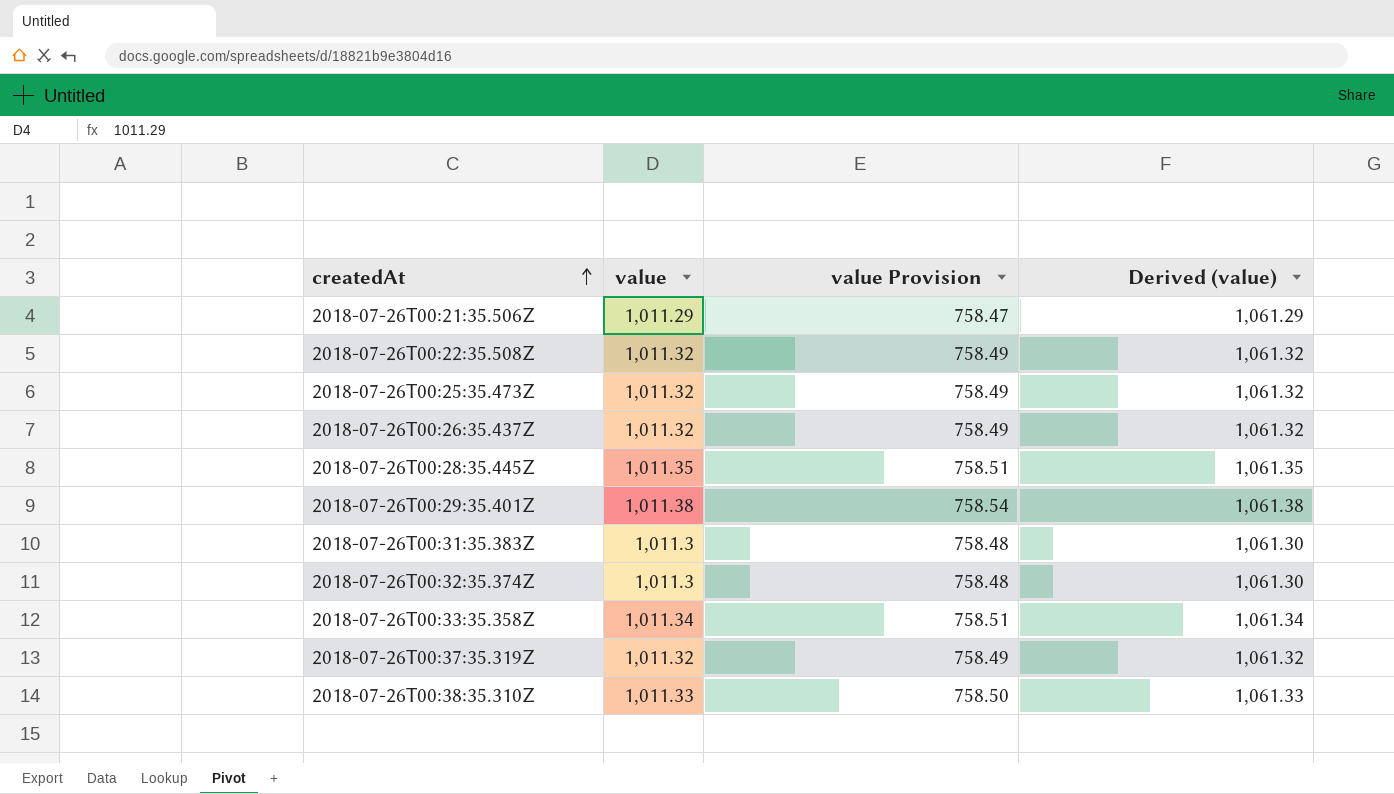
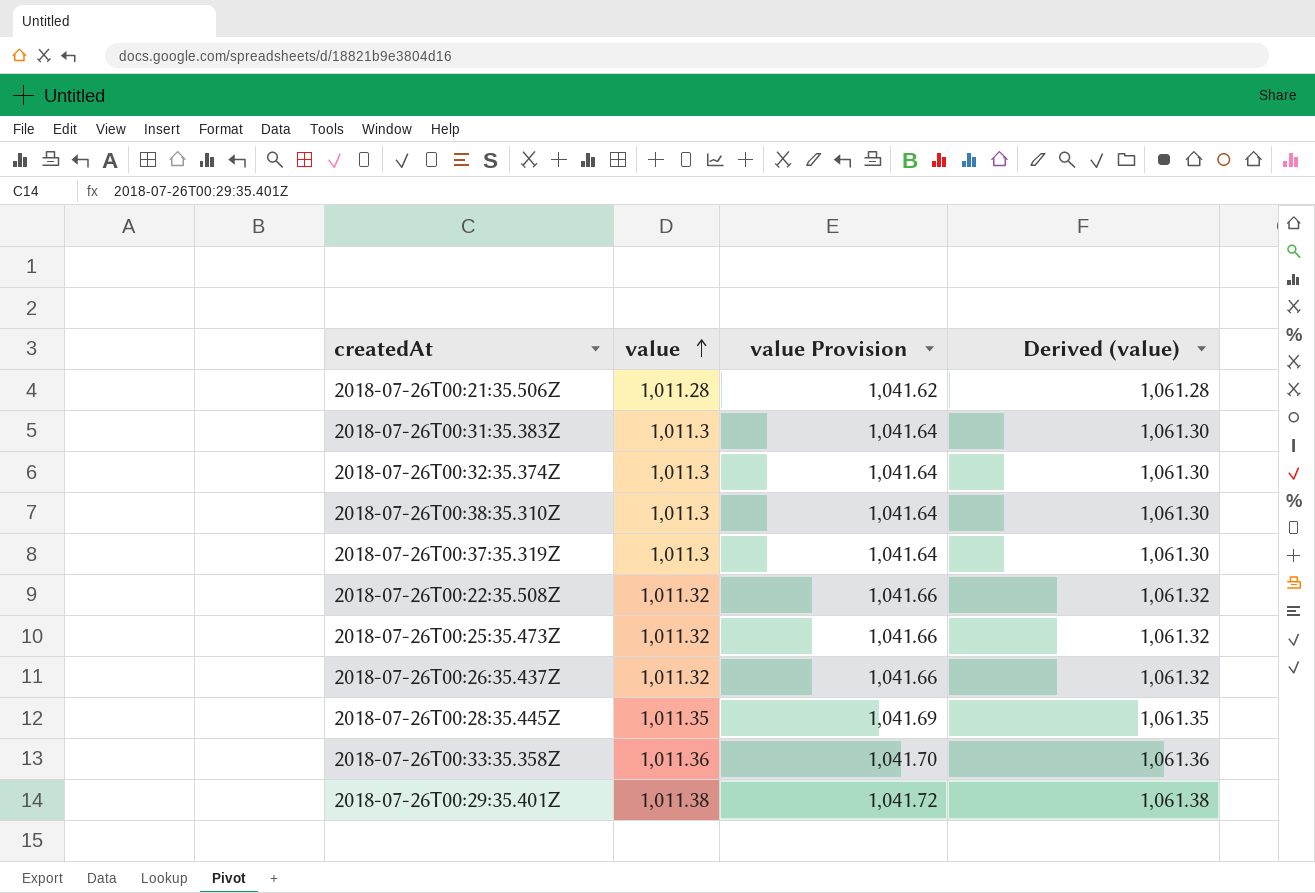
row order: createdAt ascending -> value ascending
column value Provision | formula: [value] * 0.75 -> [value] * 1.03
2018-07-26T00:21:35.506Z | value: 1,011.29 -> 1,011.28
2018-07-26T00:21:35.506Z | Derived (value): 1,061.29 -> 1,061.28
2018-07-26T00:38:35.310Z | value: 1,011.33 -> 1,011.3
2018-07-26T00:38:35.310Z | Derived (value): 1,061.33 -> 1,061.30
2018-07-26T00:37:35.319Z | value: 1,011.32 -> 1,011.3
2018-07-26T00:37:35.319Z | Derived (value): 1,061.32 -> 1,061.30
2018-07-26T00:33:35.358Z | value: 1,011.34 -> 1,011.36
2018-07-26T00:33:35.358Z | Derived (value): 1,061.34 -> 1,061.36

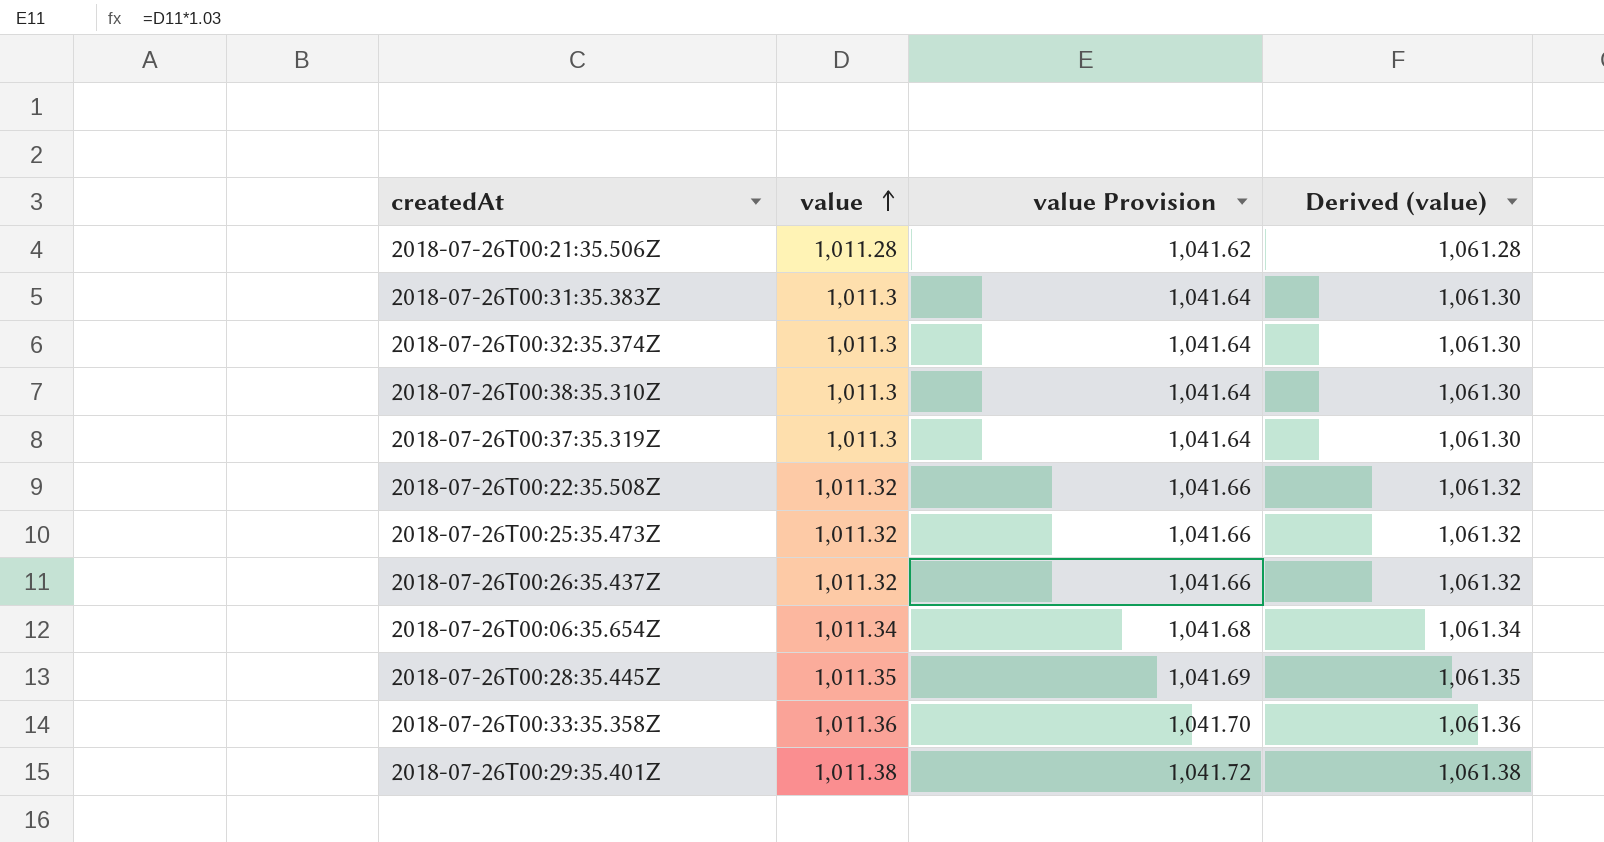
row 2018-07-26T00:06:35.654Z: none -> 1,011.34 | 1,041.68 | 1,061.34

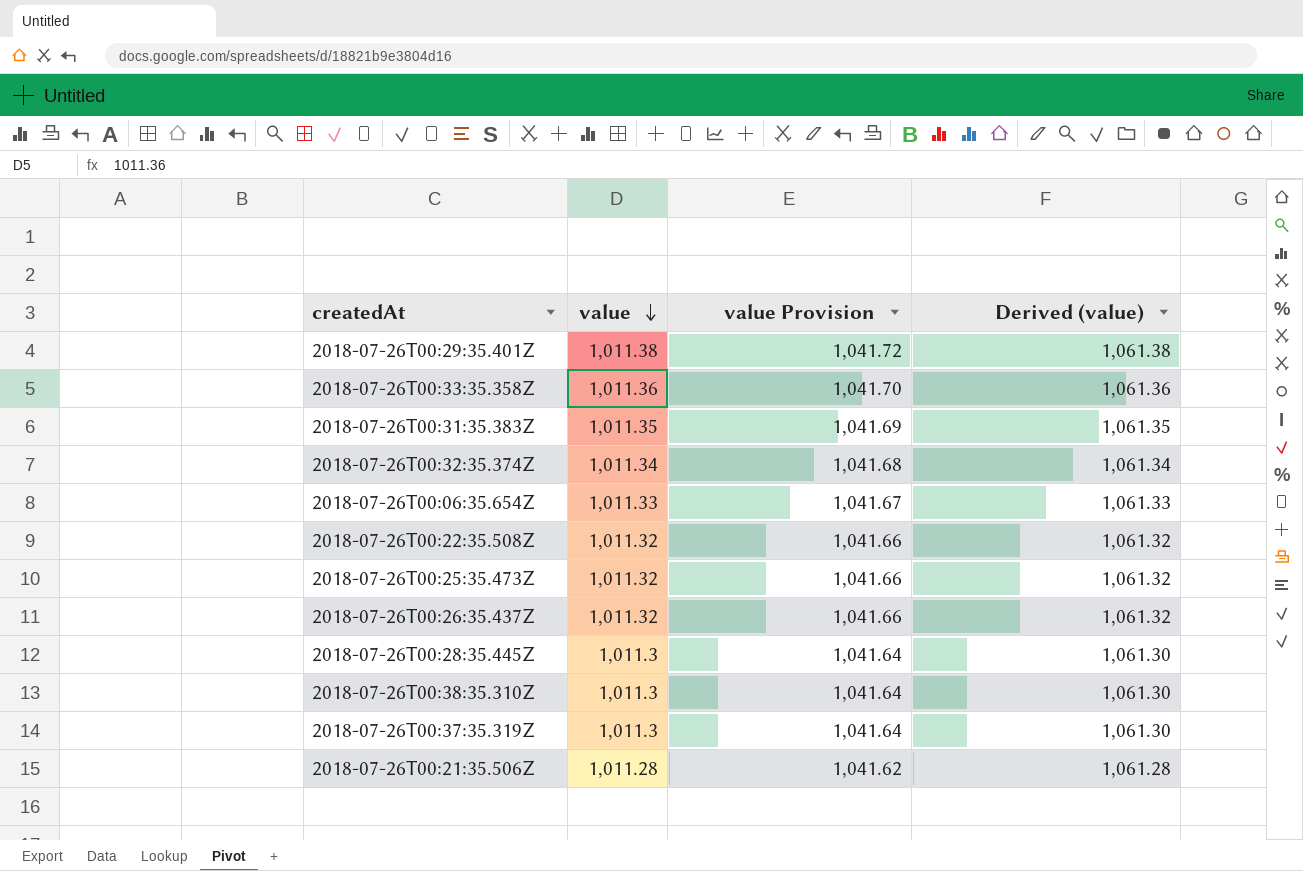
row order: value ascending -> value descending
2018-07-26T00:31:35.383Z | value: 1,011.3 -> 1,011.35
2018-07-26T00:31:35.383Z | value Provision: 1,041.64 -> 1,041.69
2018-07-26T00:31:35.383Z | Derived (value): 1,061.30 -> 1,061.35
2018-07-26T00:32:35.374Z | value: 1,011.3 -> 1,011.34
2018-07-26T00:32:35.374Z | value Provision: 1,041.64 -> 1,041.68
2018-07-26T00:32:35.374Z | Derived (value): 1,061.30 -> 1,061.34
2018-07-26T00:06:35.654Z | value: 1,011.34 -> 1,011.33
2018-07-26T00:06:35.654Z | value Provision: 1,041.68 -> 1,041.67
2018-07-26T00:06:35.654Z | Derived (value): 1,061.34 -> 1,061.33
2018-07-26T00:28:35.445Z | value: 1,011.35 -> 1,011.3
2018-07-26T00:28:35.445Z | value Provision: 1,041.69 -> 1,041.64
2018-07-26T00:28:35.445Z | Derived (value): 1,061.35 -> 1,061.30

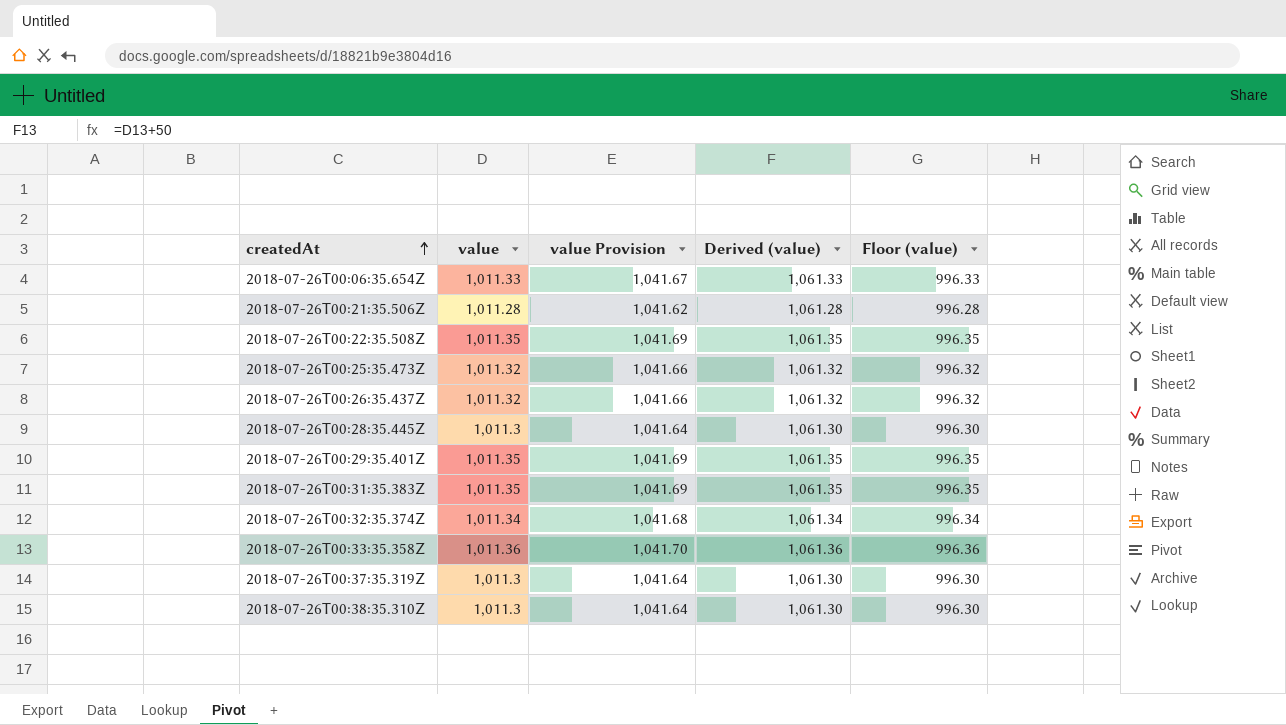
row order: value descending -> createdAt ascending
column Floor (value) | formula: none -> [value] - 15
2018-07-26T00:22:35.508Z | value: 1,011.32 -> 1,011.35
2018-07-26T00:22:35.508Z | value Provision: 1,041.66 -> 1,041.69
2018-07-26T00:22:35.508Z | Derived (value): 1,061.32 -> 1,061.35
2018-07-26T00:29:35.401Z | value: 1,011.38 -> 1,011.35
2018-07-26T00:29:35.401Z | value Provision: 1,041.72 -> 1,041.69
2018-07-26T00:29:35.401Z | Derived (value): 1,061.38 -> 1,061.35

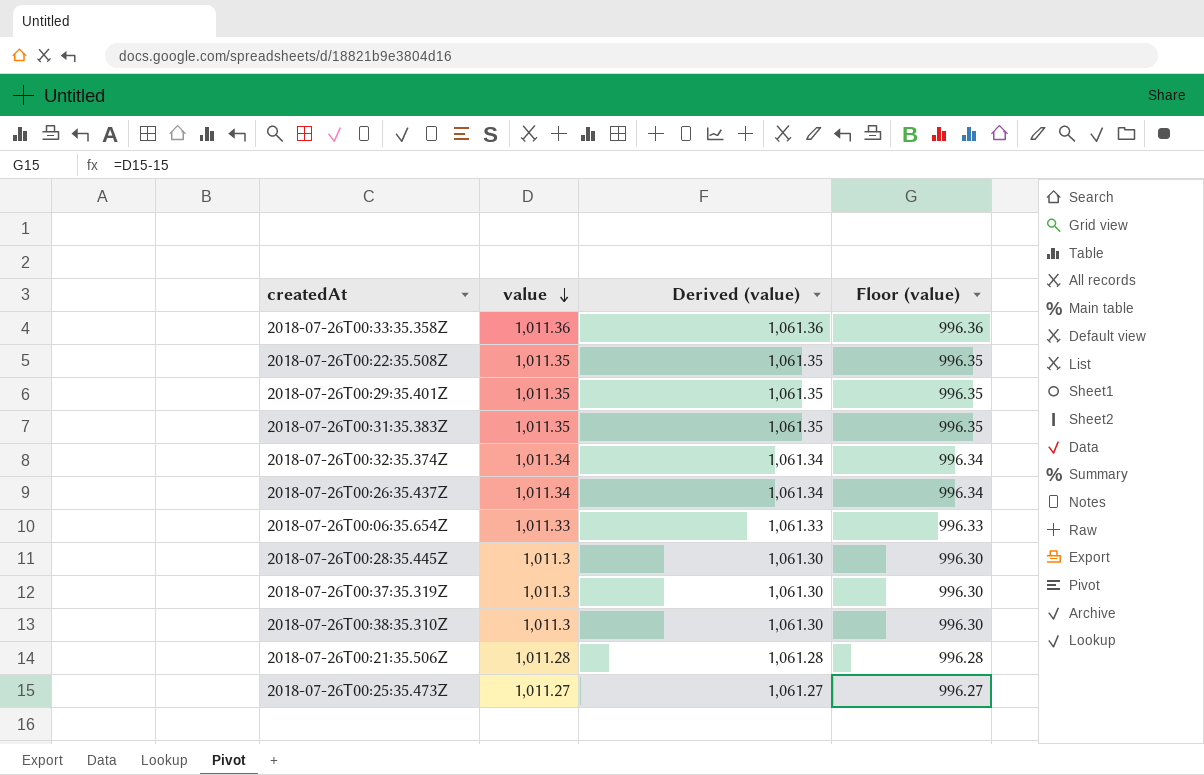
row order: createdAt ascending -> value descending
column value Provision | formula: [value] * 1.03 -> none
2018-07-26T00:26:35.437Z | value: 1,011.32 -> 1,011.34
2018-07-26T00:26:35.437Z | Derived (value): 1,061.32 -> 1,061.34
2018-07-26T00:26:35.437Z | Floor (value): 996.32 -> 996.34
2018-07-26T00:25:35.473Z | value: 1,011.32 -> 1,011.27
2018-07-26T00:25:35.473Z | Derived (value): 1,061.32 -> 1,061.27
2018-07-26T00:25:35.473Z | Floor (value): 996.32 -> 996.27

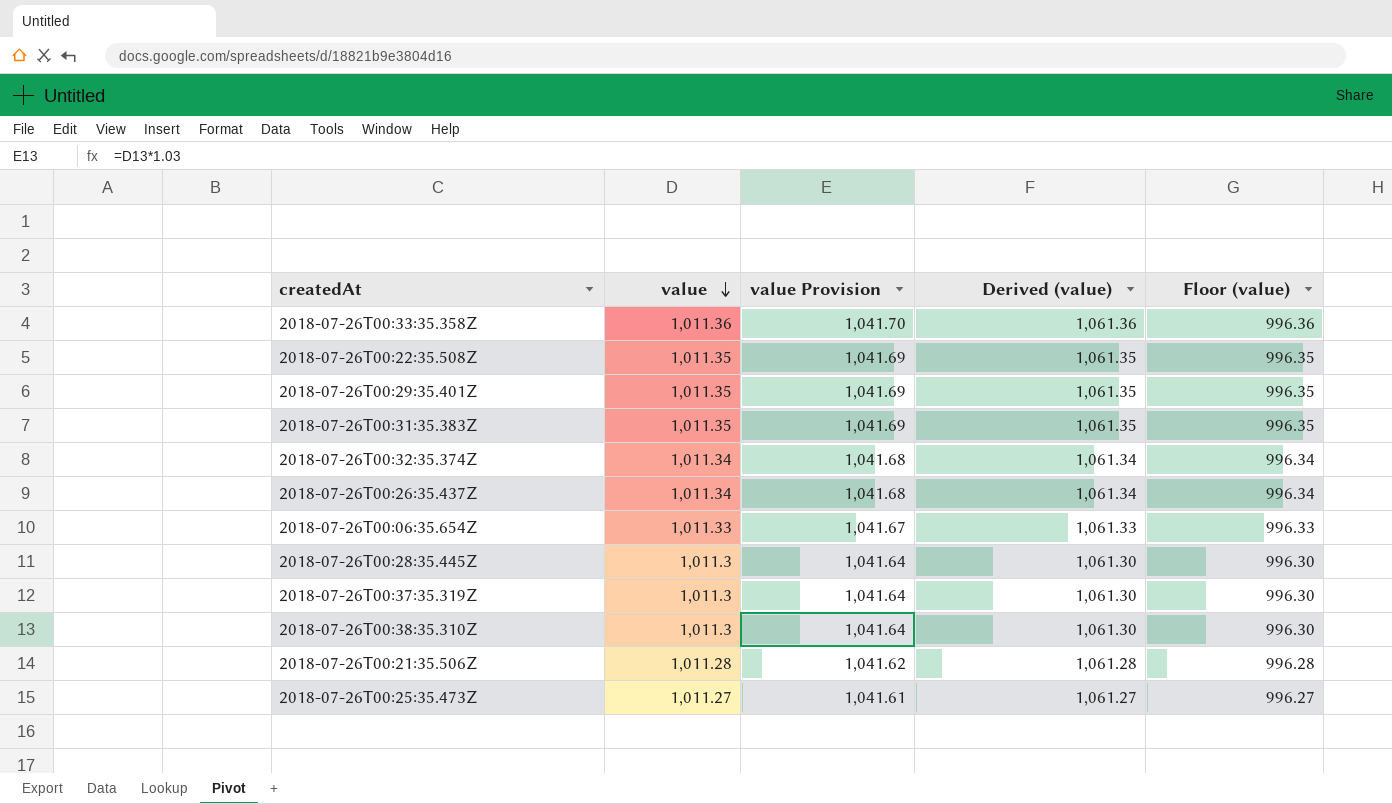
column value Provision | formula: none -> [value] * 1.03

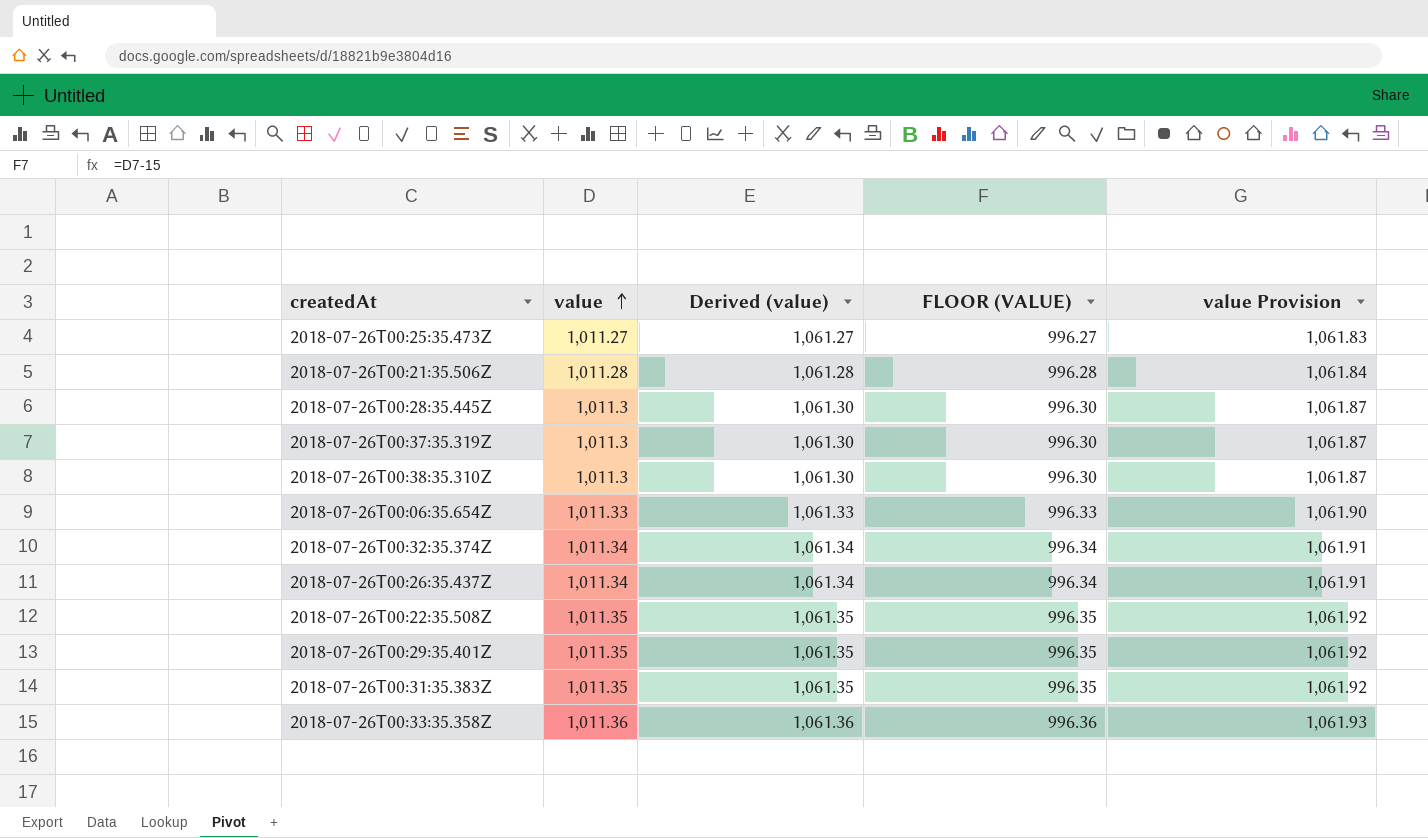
row order: value descending -> value ascending
column name: Floor (value) -> FLOOR (VALUE)
column value Provision | formula: [value] * 1.03 -> [value] * 1.05
column value Provision | position: 3 -> 5

